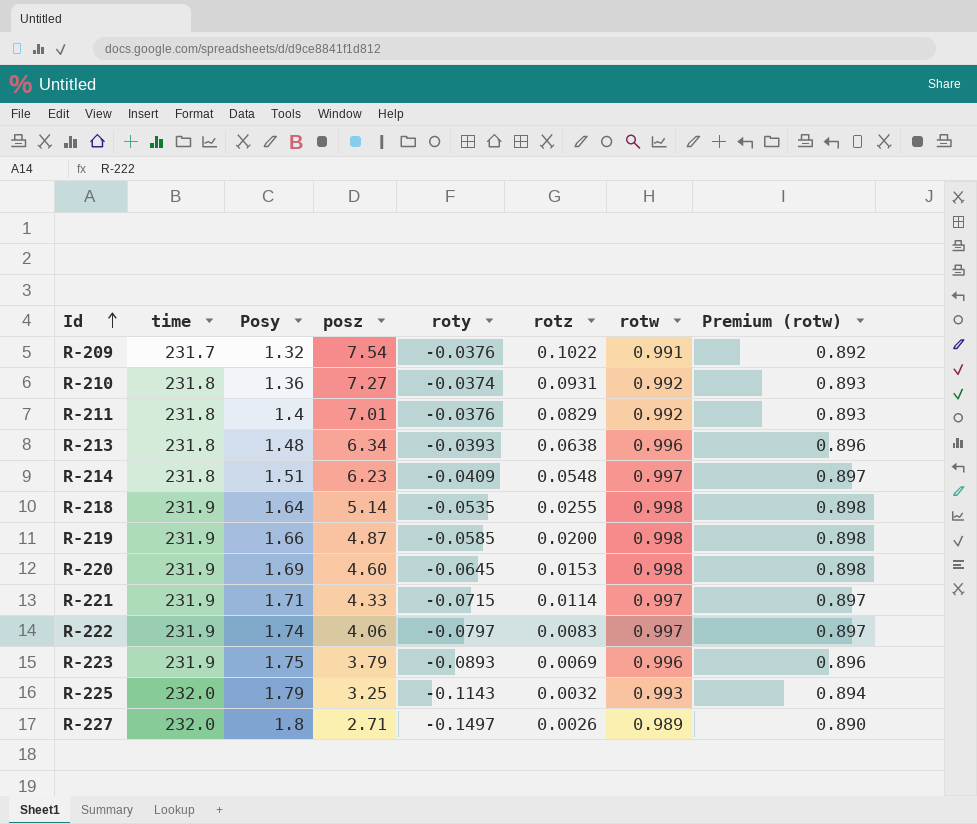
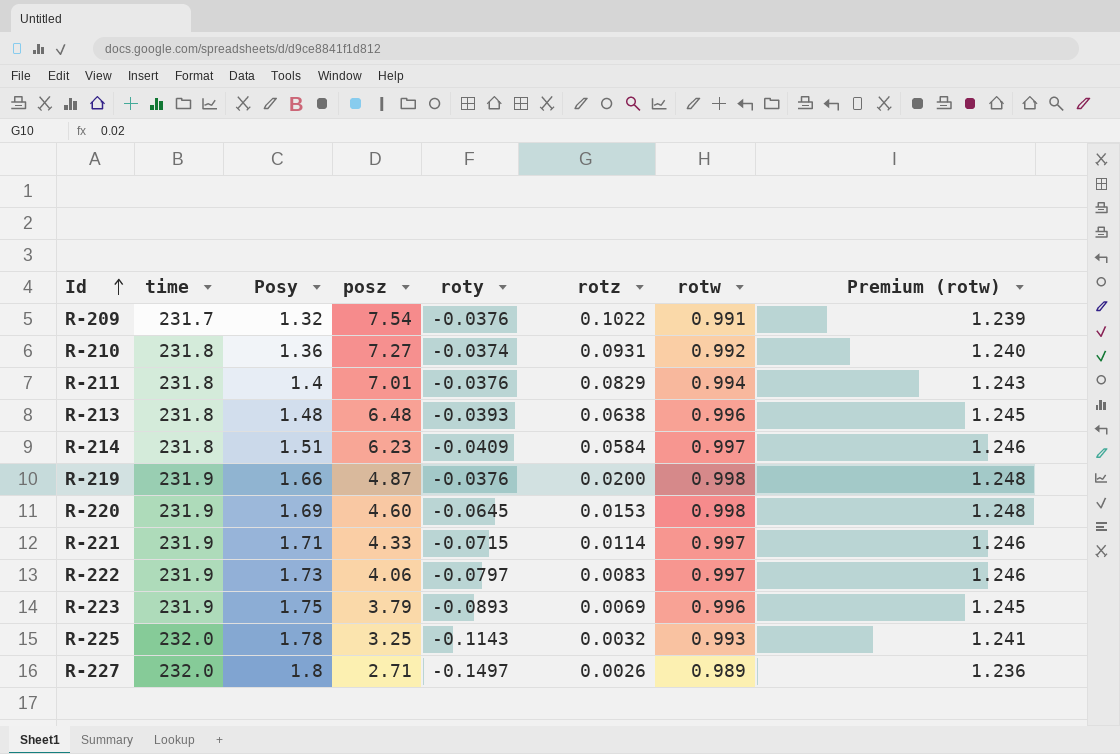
column Premium (rotw) | formula: [rotw] * 0.9 -> [rotw] * 1.25
row R-218: 231.9 | 1.64 | 5.14 | -0.0535 | 0.0255 | 0.998 | 0.898 -> none
R-211 | rotw: 0.992 -> 0.994
R-213 | posz: 6.34 -> 6.48
R-214 | rotz: 0.0548 -> 0.0584
R-219 | roty: -0.0585 -> -0.0376
R-222 | Posy: 1.74 -> 1.73
R-225 | Posy: 1.79 -> 1.78

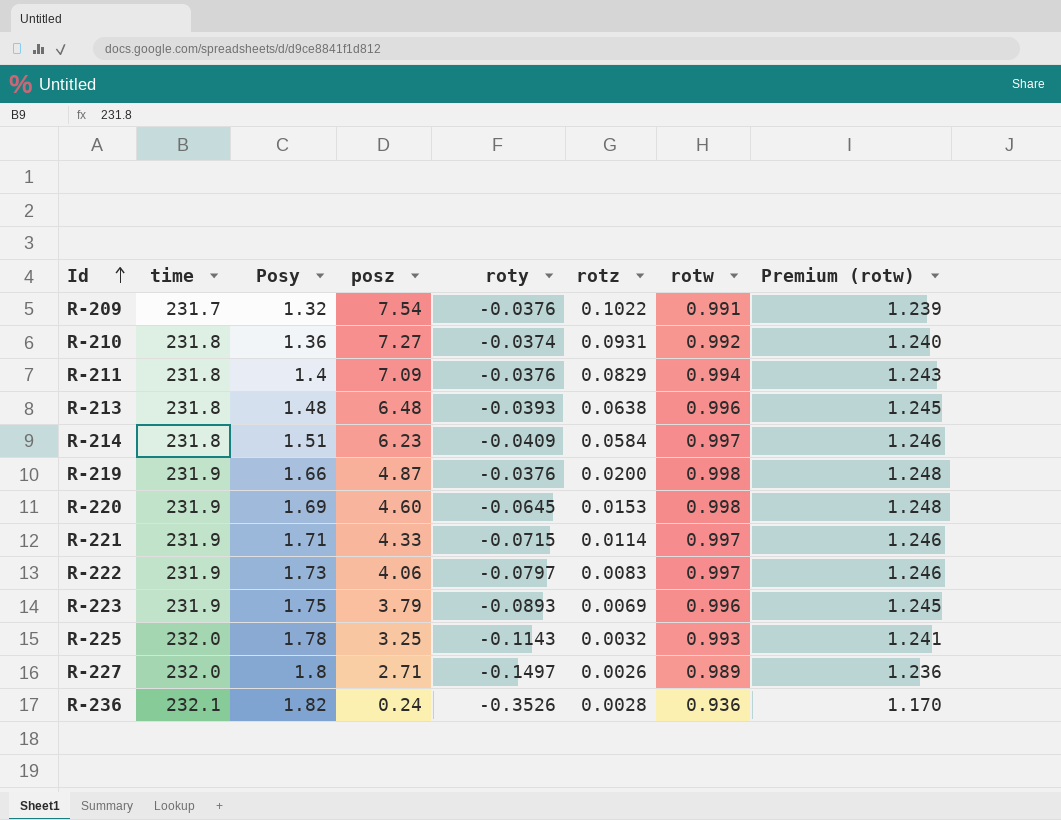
R-211 | posz: 7.01 -> 7.09
row R-236: none -> 232.1 | 1.82 | 0.24 | -0.3526 | 0.0028 | 0.936 | 1.170

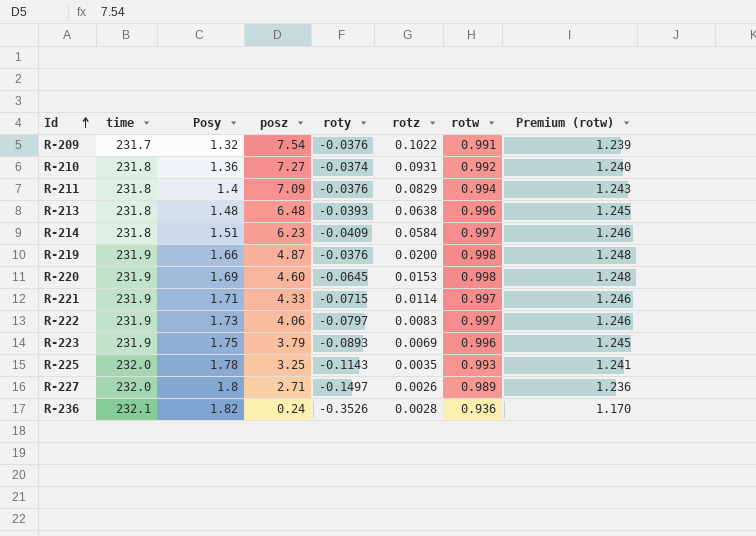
R-225 | rotz: 0.0032 -> 0.0035

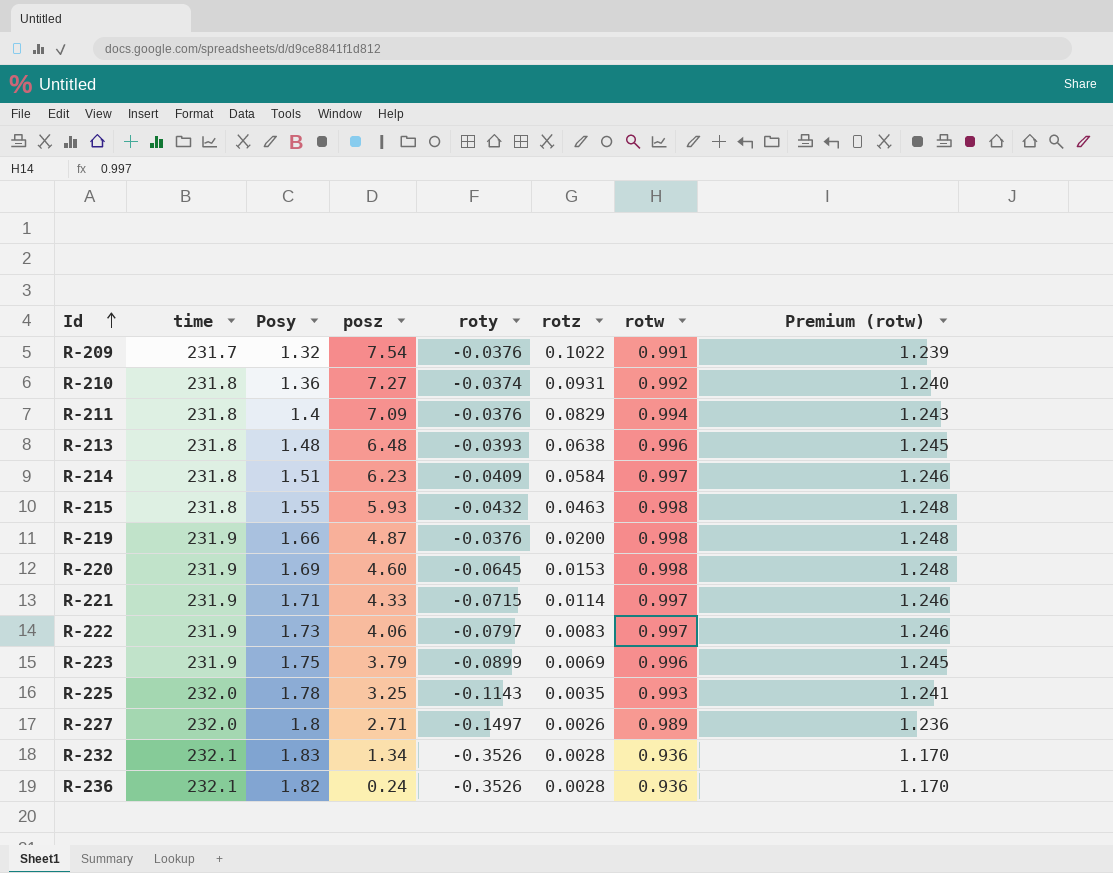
row R-215: none -> 231.8 | 1.55 | 5.93 | -0.0432 | 0.0463 | 0.998 | 1.248
R-223 | roty: -0.0893 -> -0.0899
row R-232: none -> 232.1 | 1.83 | 1.34 | -0.3526 | 0.0028 | 0.936 | 1.170

